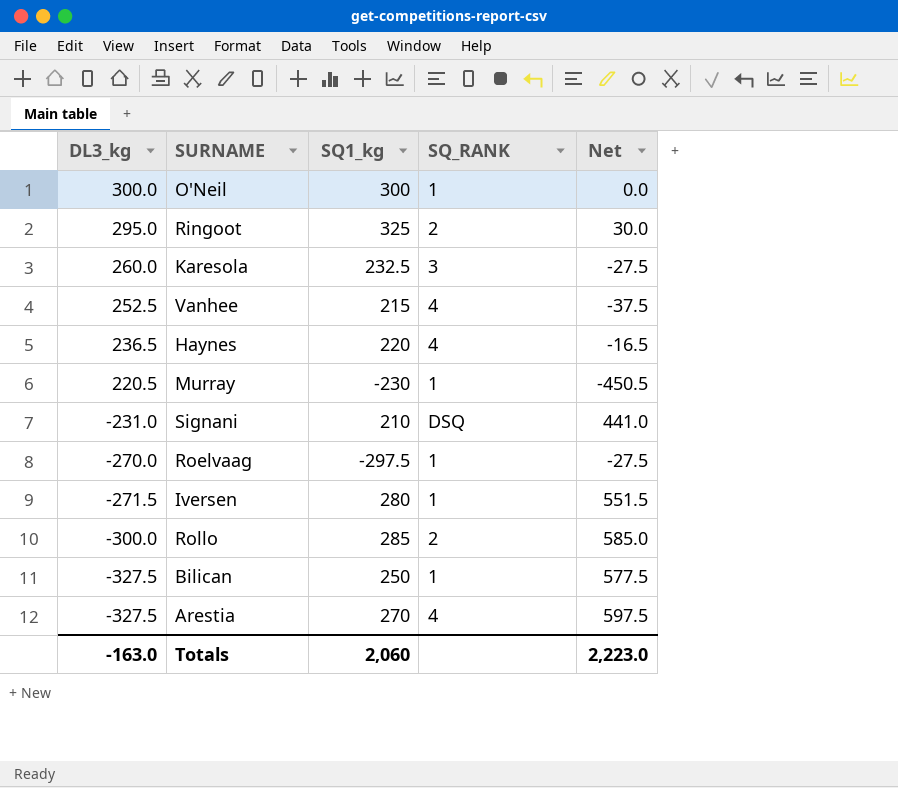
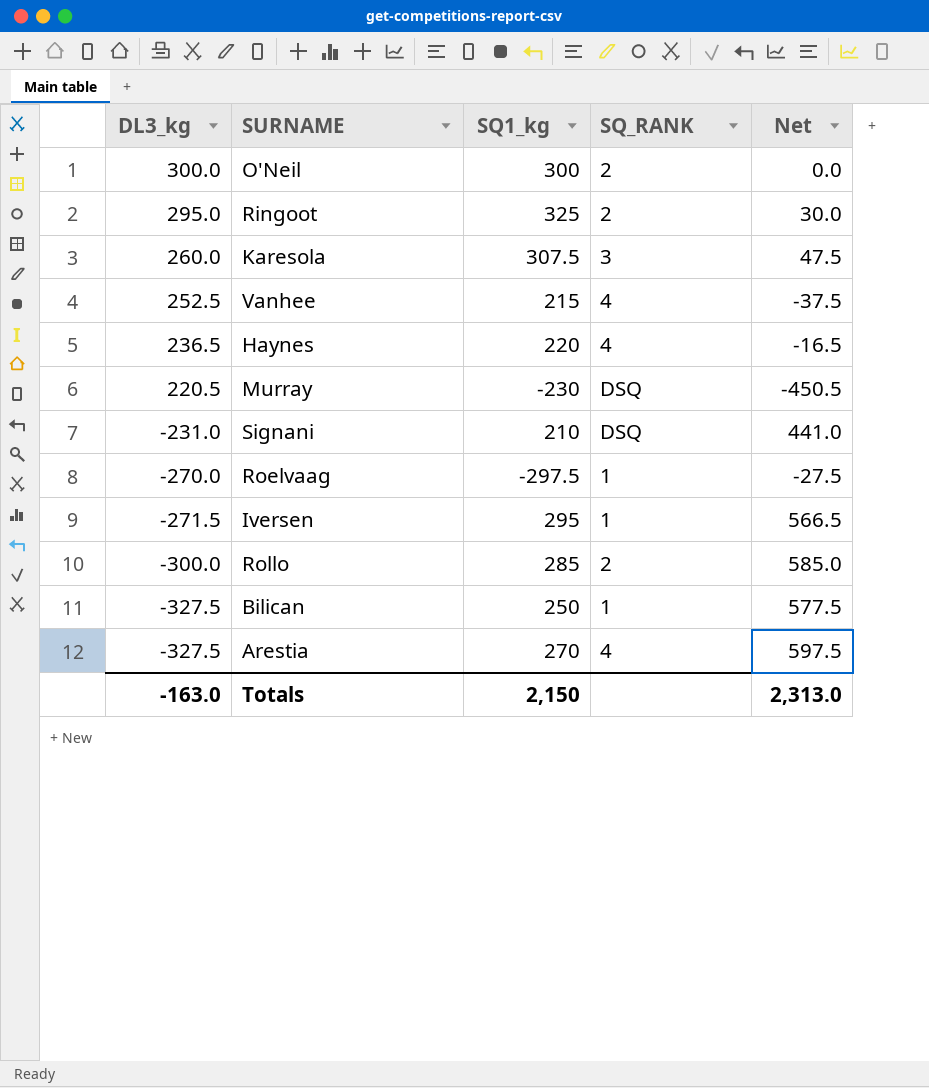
O'Neil | SQ_RANK: 1 -> 2
Karesola | SQ1_kg: 232.5 -> 307.5
Karesola | Net: -27.5 -> 47.5
Murray | SQ_RANK: 1 -> DSQ
Iversen | SQ1_kg: 280 -> 295
Iversen | Net: 551.5 -> 566.5
Totals | SQ1_kg: 2,060 -> 2,150
Totals | Net: 2,223.0 -> 2,313.0

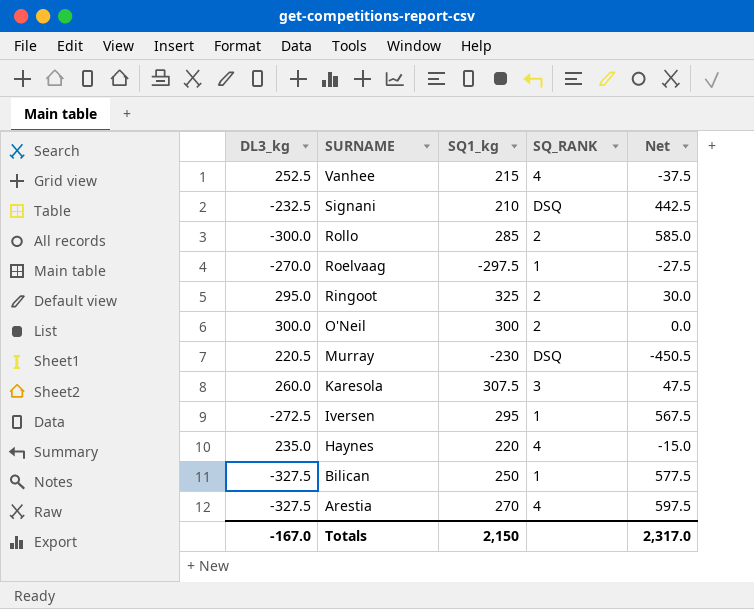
row order: DL3_kg descending -> SURNAME descending
Signani | DL3_kg: -231.0 -> -232.5
Signani | Net: 441.0 -> 442.5
Iversen | DL3_kg: -271.5 -> -272.5
Iversen | Net: 566.5 -> 567.5
Haynes | DL3_kg: 236.5 -> 235.0
Haynes | Net: -16.5 -> -15.0
Totals | DL3_kg: -163.0 -> -167.0
Totals | Net: 2,313.0 -> 2,317.0

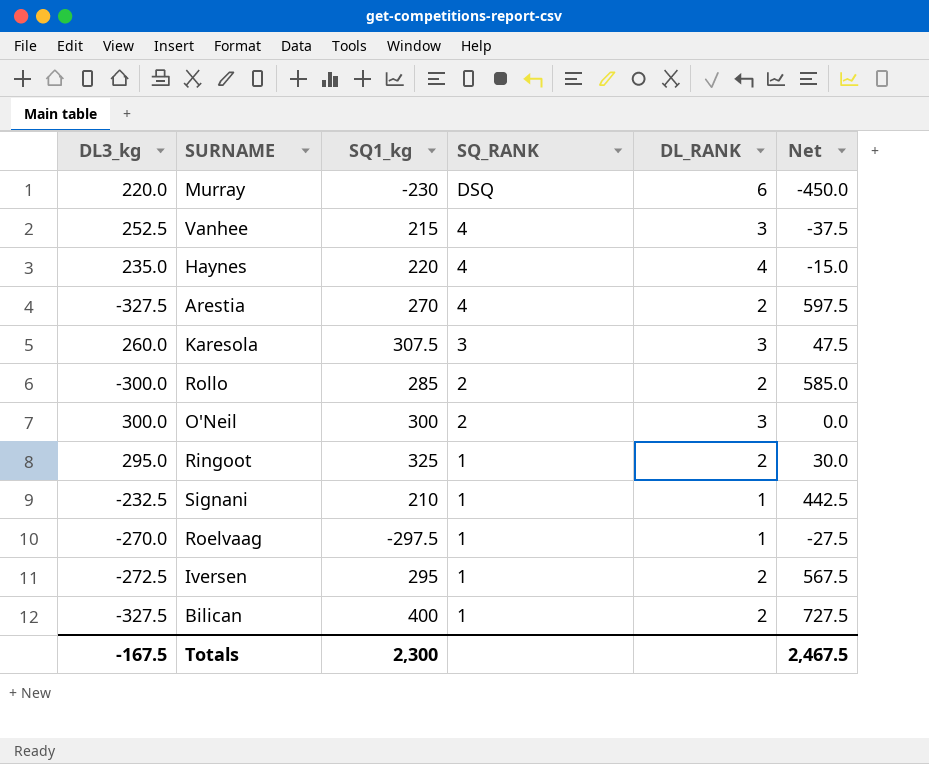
row order: SURNAME descending -> SQ_RANK descending
column DL_RANK | position: none -> 5
Murray | DL3_kg: 220.5 -> 220.0
Murray | Net: -450.5 -> -450.0
Ringoot | SQ_RANK: 2 -> 1
Signani | SQ_RANK: DSQ -> 1
Bilican | SQ1_kg: 250 -> 400
Bilican | Net: 577.5 -> 727.5
Totals | DL3_kg: -167.0 -> -167.5
Totals | SQ1_kg: 2,150 -> 2,300
Totals | Net: 2,317.0 -> 2,467.5

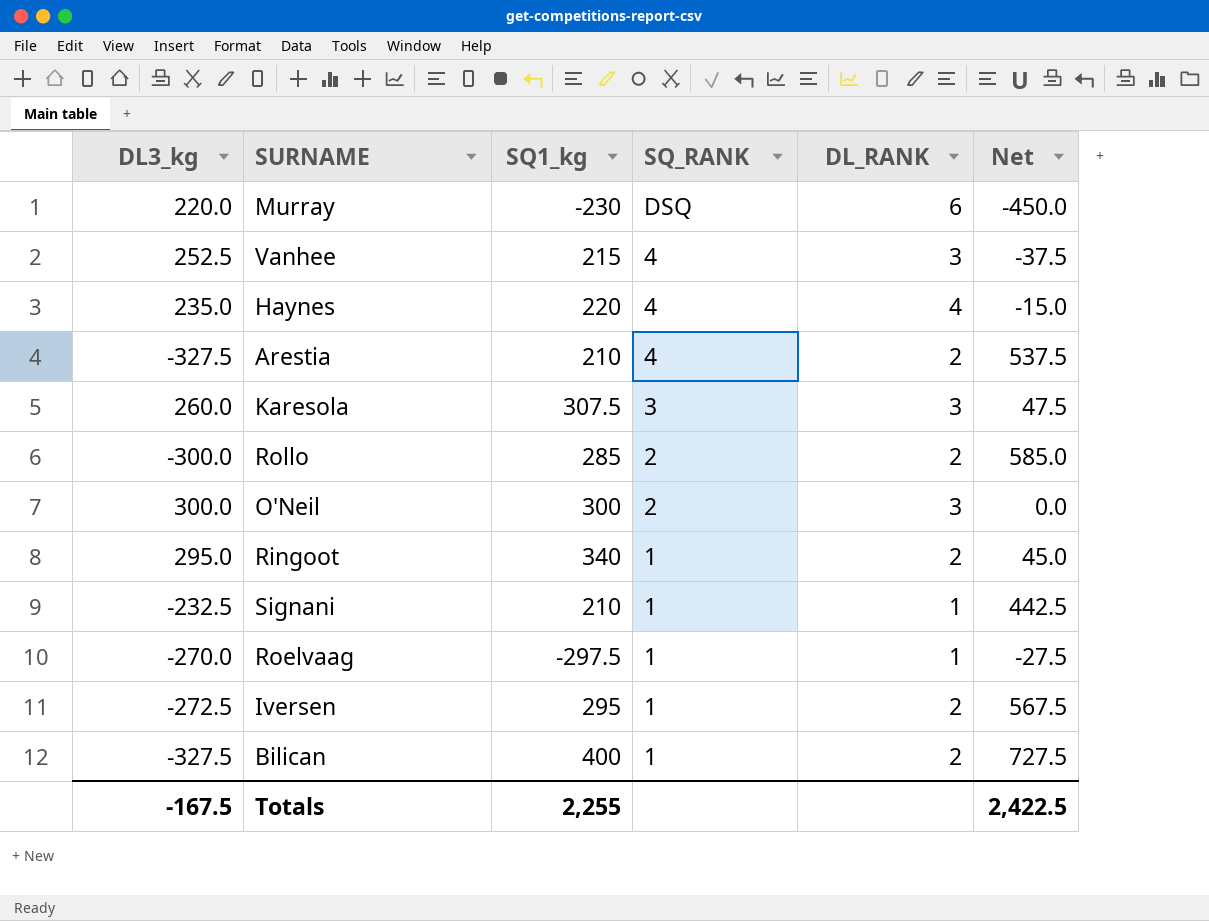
Arestia | SQ1_kg: 270 -> 210
Arestia | Net: 597.5 -> 537.5
Ringoot | SQ1_kg: 325 -> 340
Ringoot | Net: 30.0 -> 45.0
Totals | SQ1_kg: 2,300 -> 2,255
Totals | Net: 2,467.5 -> 2,422.5

